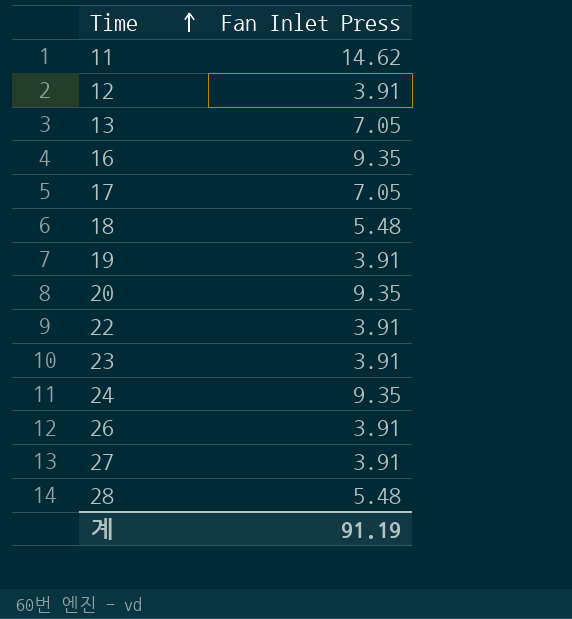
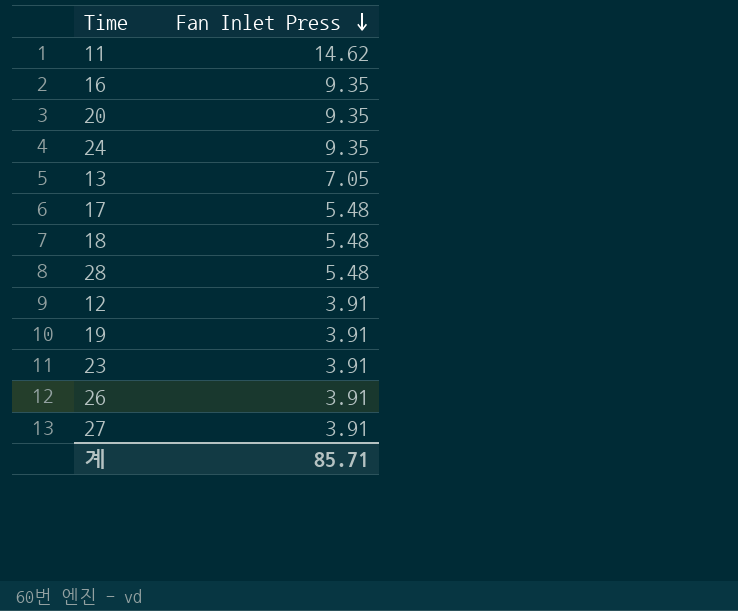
row order: Time ascending -> Fan Inlet Press descending
row 22: 3.91 -> none
17 | Fan Inlet Press: 7.05 -> 5.48
계 | Fan Inlet Press: 91.19 -> 85.71

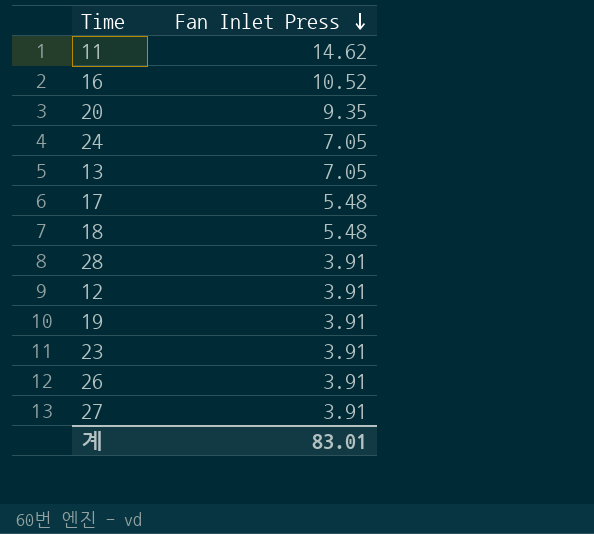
16 | Fan Inlet Press: 9.35 -> 10.52
24 | Fan Inlet Press: 9.35 -> 7.05
28 | Fan Inlet Press: 5.48 -> 3.91
계 | Fan Inlet Press: 85.71 -> 83.01

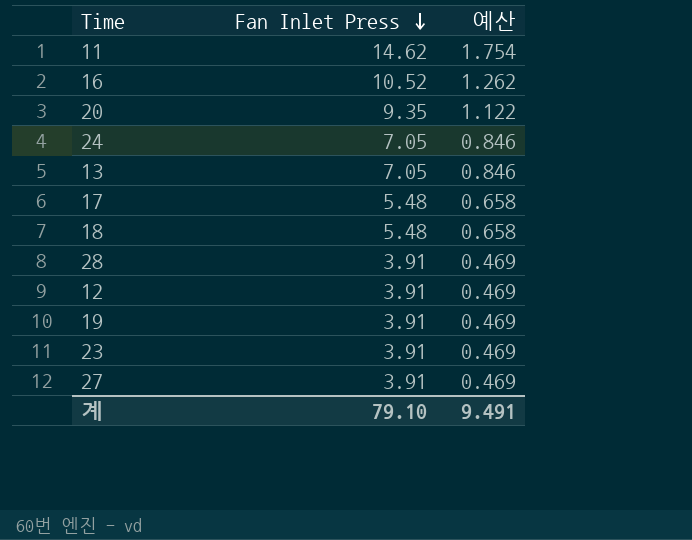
column 예산 | formula: none -> [Fan Inlet Press] * 0.12
row 26: 3.91 -> none
계 | Fan Inlet Press: 83.01 -> 79.10

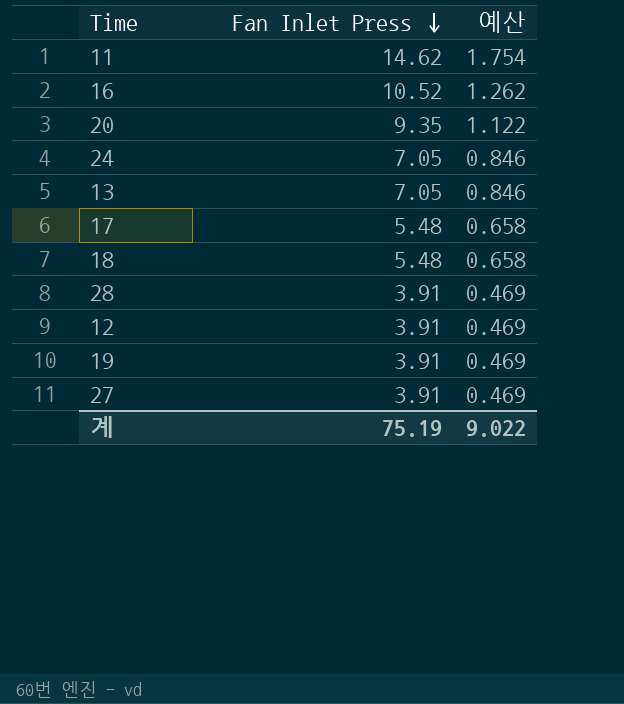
row 23: 3.91 | 0.469 -> none
계 | Fan Inlet Press: 79.10 -> 75.19
계 | 예산: 9.491 -> 9.022

